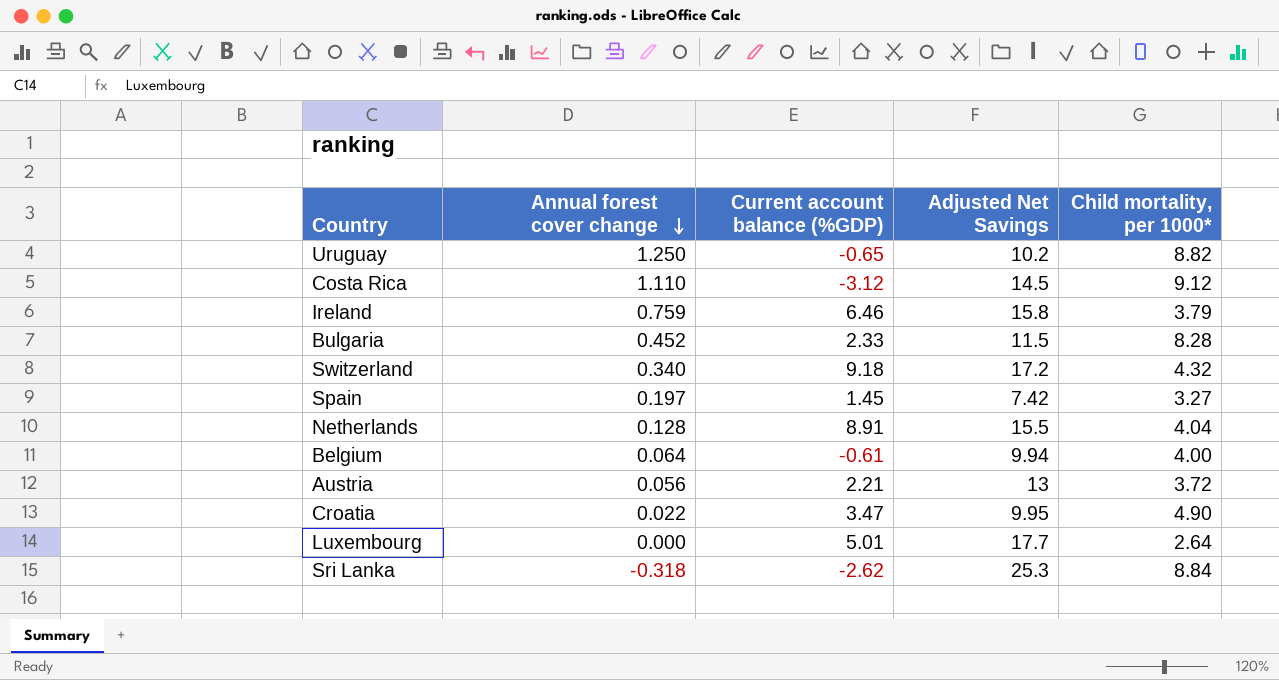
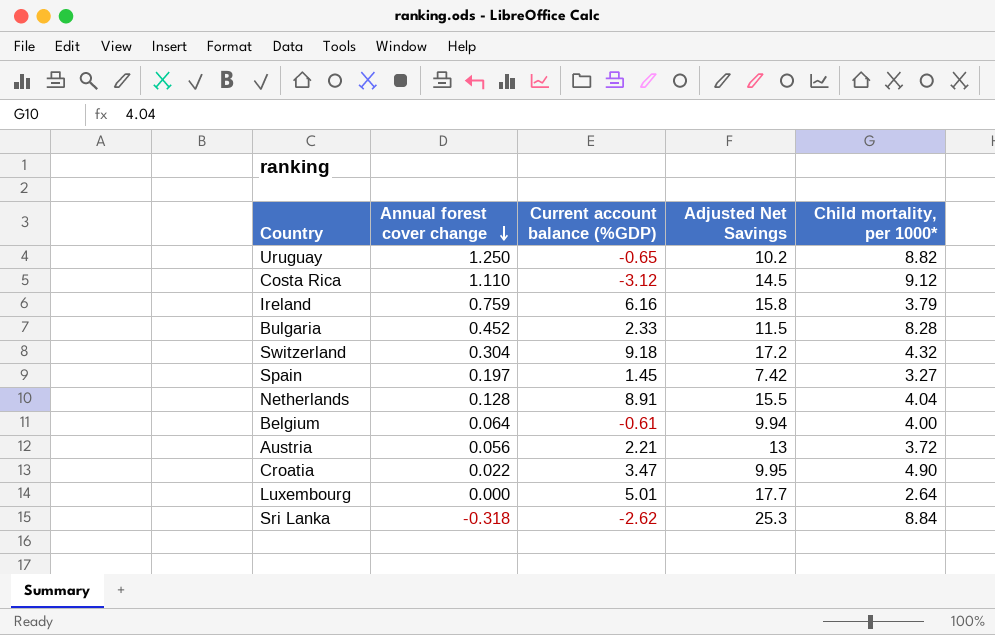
Ireland | Current account balance (%GDP): 6.46 -> 6.16
Switzerland | Annual forest cover change: 0.340 -> 0.304

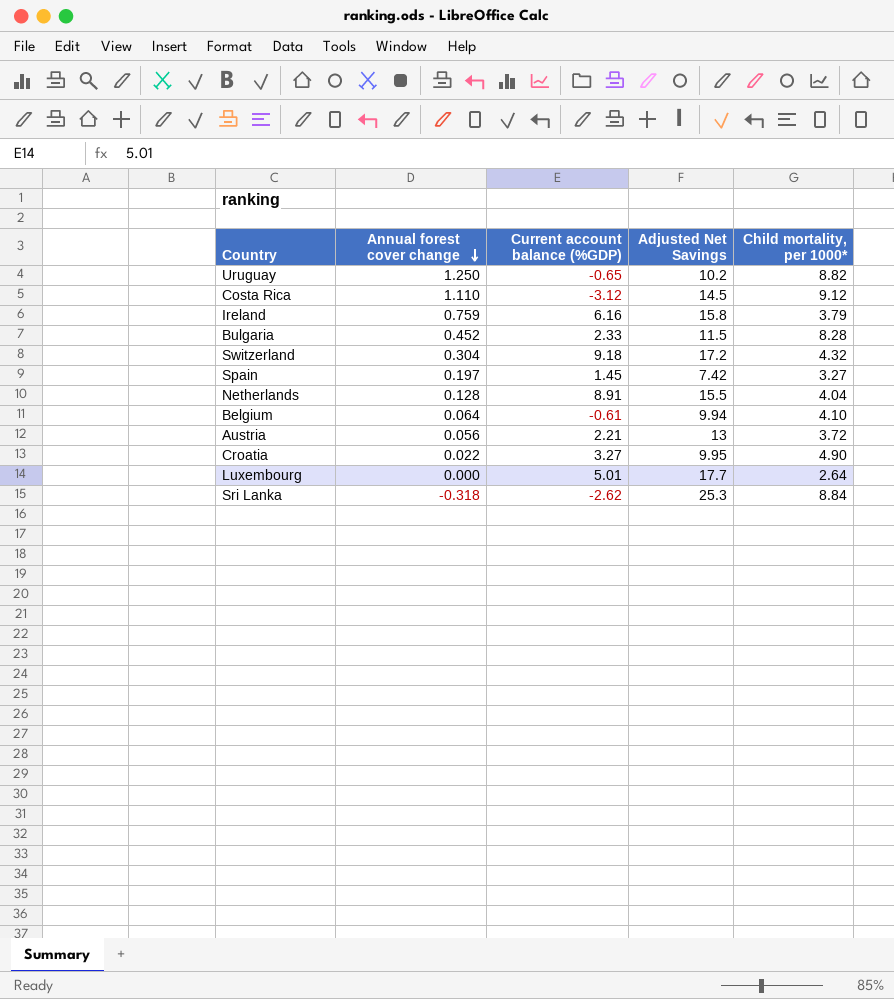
Belgium | Child mortality, per 1000*: 4.00 -> 4.10
Croatia | Current account balance (%GDP): 3.47 -> 3.27

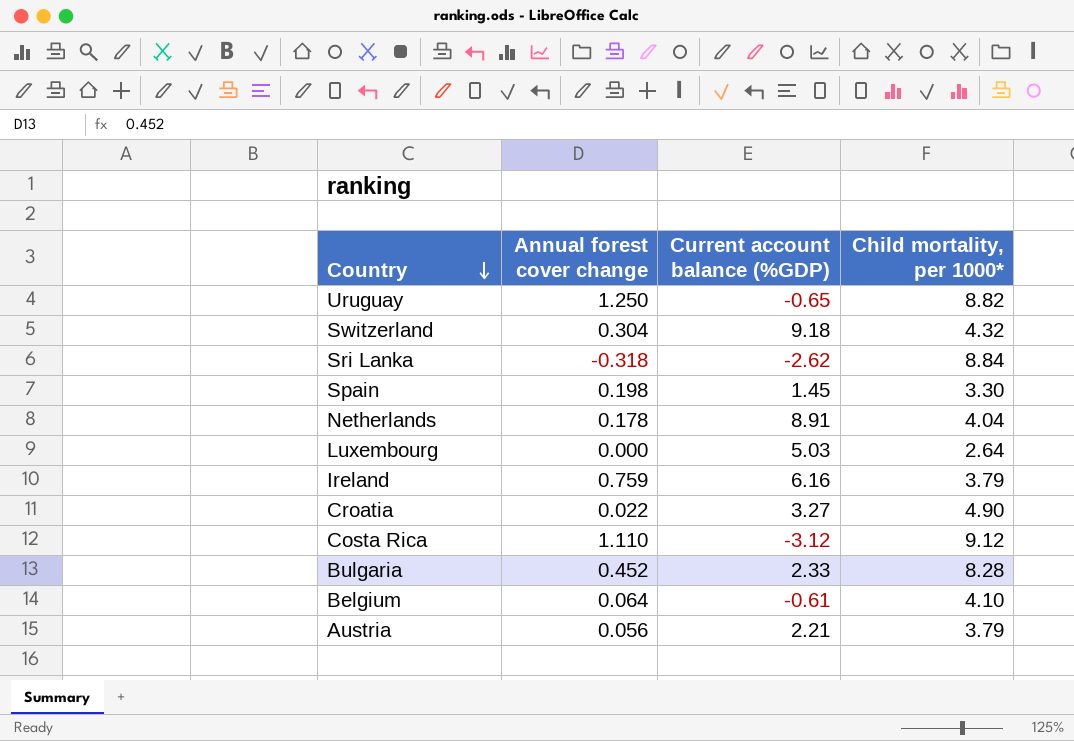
row order: Annual forest cover change descending -> Country descending
column Adjusted Net Savings | position: 4 -> none
Spain | Annual forest cover change: 0.197 -> 0.198
Spain | Child mortality, per 1000*: 3.27 -> 3.30
Netherlands | Annual forest cover change: 0.128 -> 0.178
Luxembourg | Current account balance (%GDP): 5.01 -> 5.03
Austria | Child mortality, per 1000*: 3.72 -> 3.79

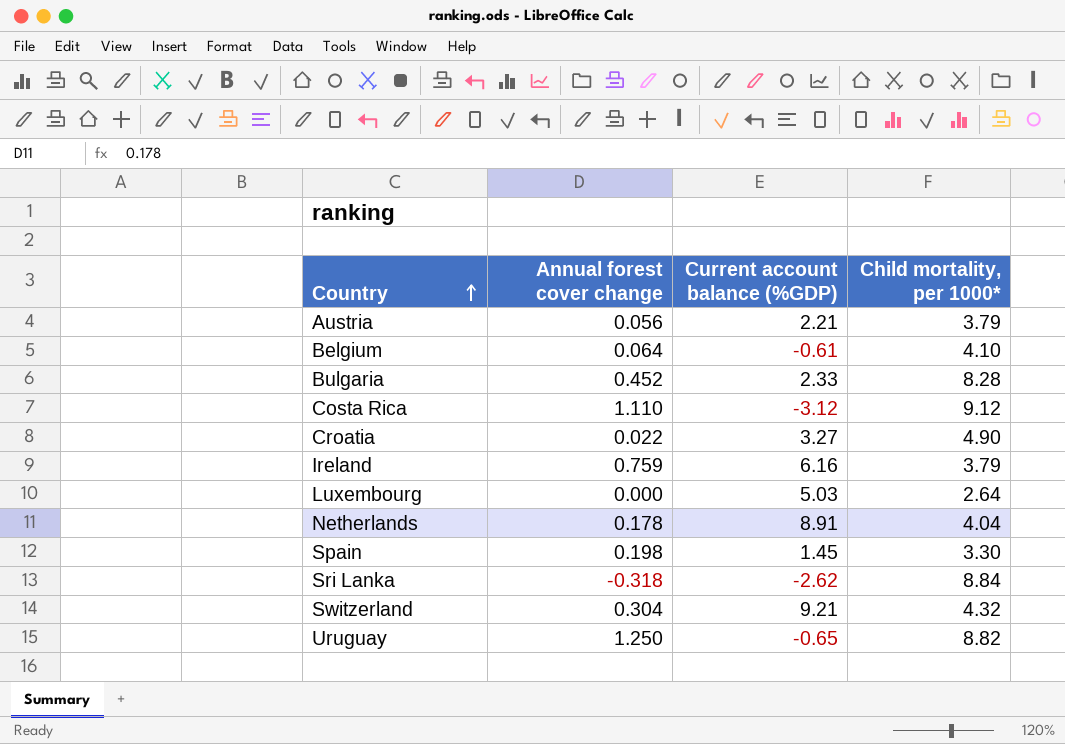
row order: Country descending -> Country ascending
Switzerland | Current account balance (%GDP): 9.18 -> 9.21

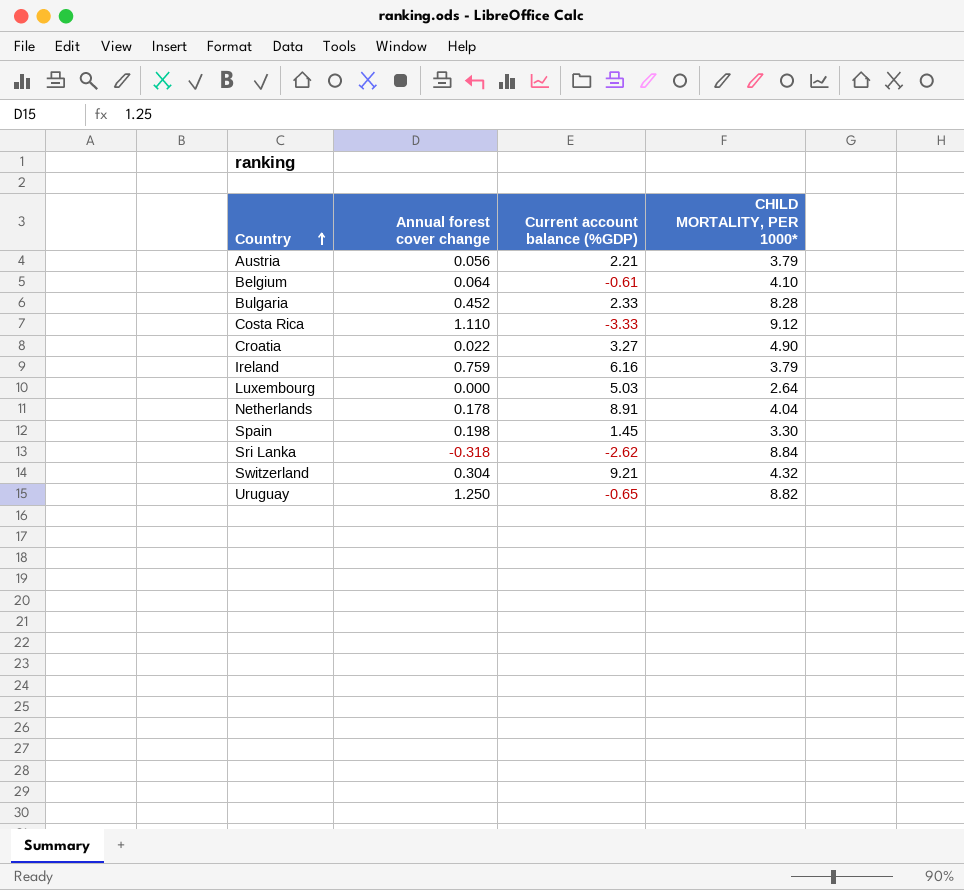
column name: Child mortality, per 1000* -> CHILD MORTALITY, PER 1000*
Costa Rica | Current account balance (%GDP): -3.12 -> -3.33

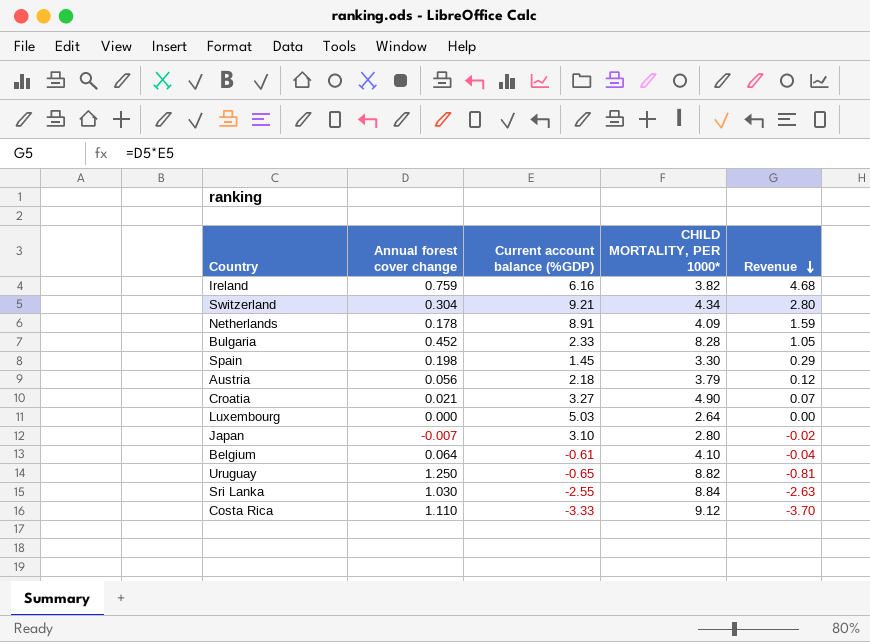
row order: Country ascending -> Revenue descending
column Revenue | formula: none -> [Annual forest cover change] * [Current account balance (%GDP)]
Ireland | CHILD MORTALITY, PER 1000*: 3.79 -> 3.82
Switzerland | CHILD MORTALITY, PER 1000*: 4.32 -> 4.34
Netherlands | CHILD MORTALITY, PER 1000*: 4.04 -> 4.09
Austria | Current account balance (%GDP): 2.21 -> 2.18
Croatia | Annual forest cover change: 0.022 -> 0.021
row Japan: none -> -0.007 | 3.10 | 2.80 | -0.02
Sri Lanka | Annual forest cover change: -0.318 -> 1.030
Sri Lanka | Current account balance (%GDP): -2.62 -> -2.55

